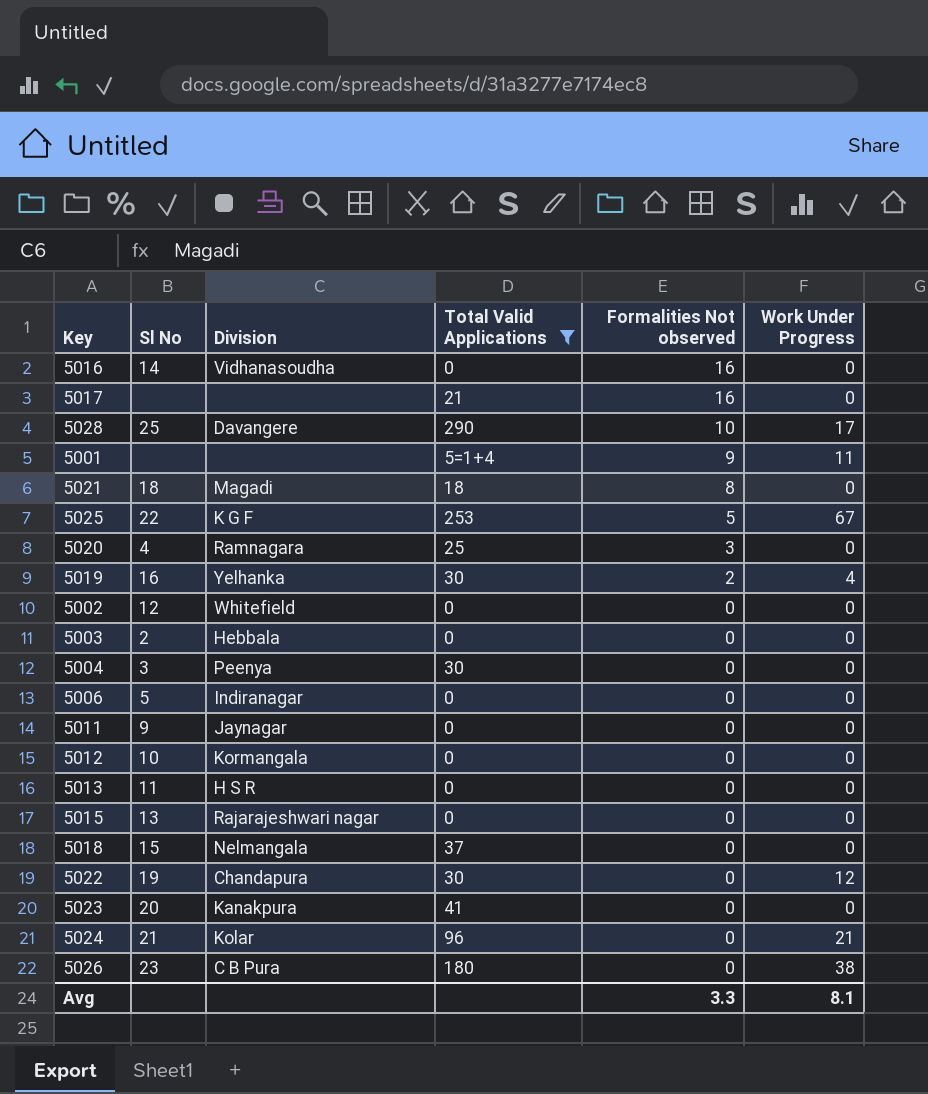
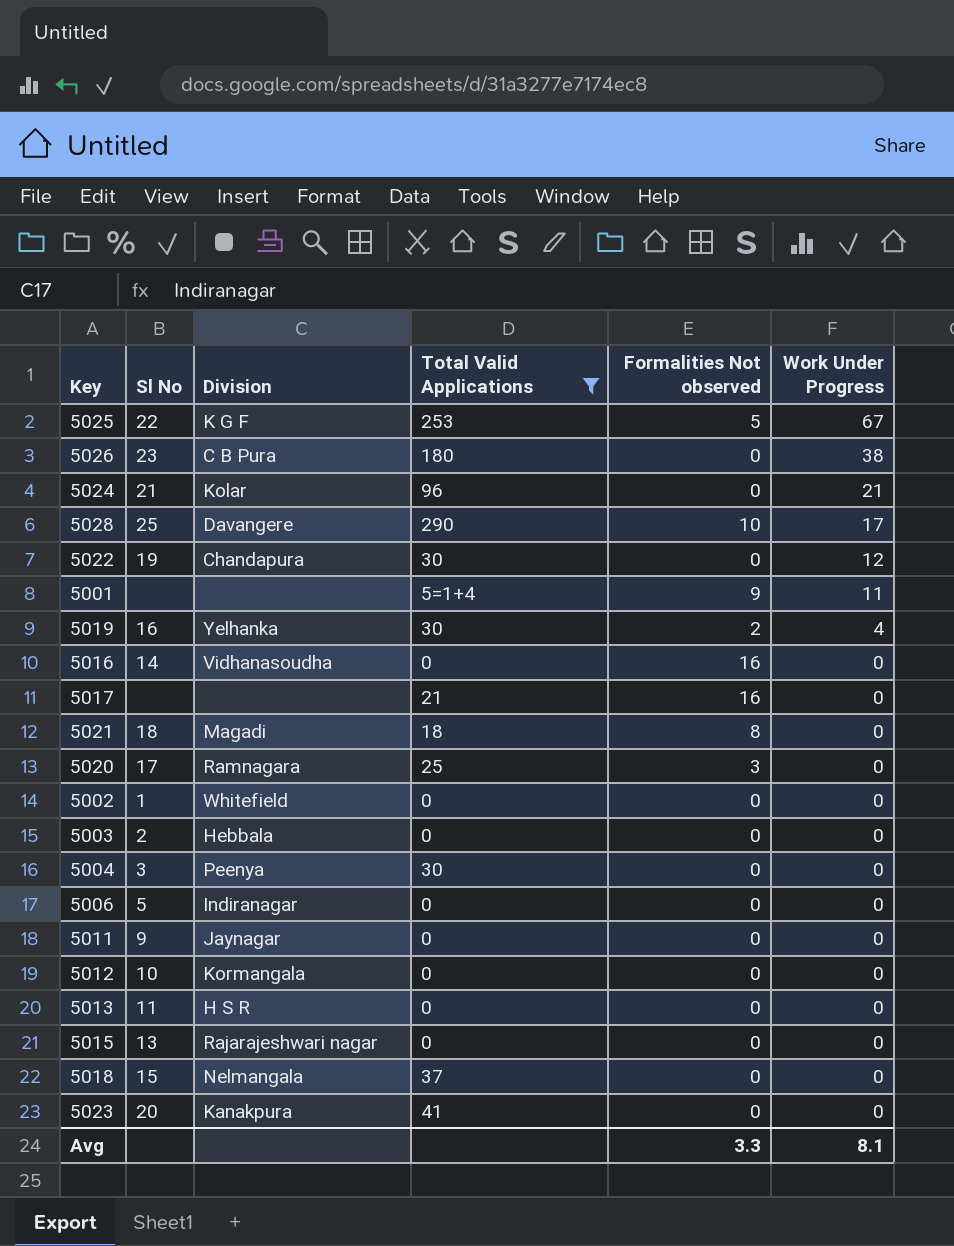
row order: Formalities Not observed descending -> Work Under Progress descending
5020 | Sl No: 4 -> 17
5002 | Sl No: 12 -> 1

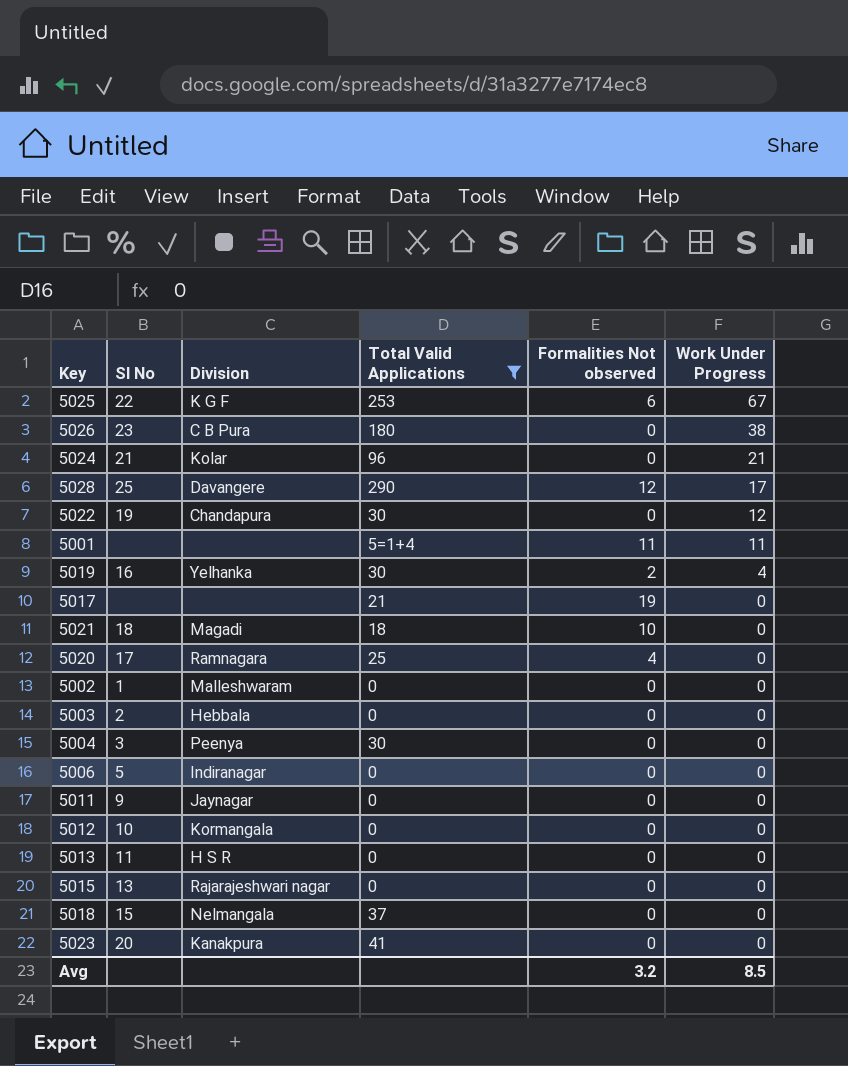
row 5016: 14 | Vidhanasoudha | 0 | 16 | 0 -> none
5025 | Formalities Not observed: 5 -> 6
5028 | Formalities Not observed: 10 -> 12
5001 | Formalities Not observed: 9 -> 11
5017 | Formalities Not observed: 16 -> 19
5021 | Formalities Not observed: 8 -> 10
5020 | Formalities Not observed: 3 -> 4
5002 | Division: Whitefield -> Malleshwaram
Avg | Formalities Not observed: 3.3 -> 3.2
Avg | Work Under Progress: 8.1 -> 8.5

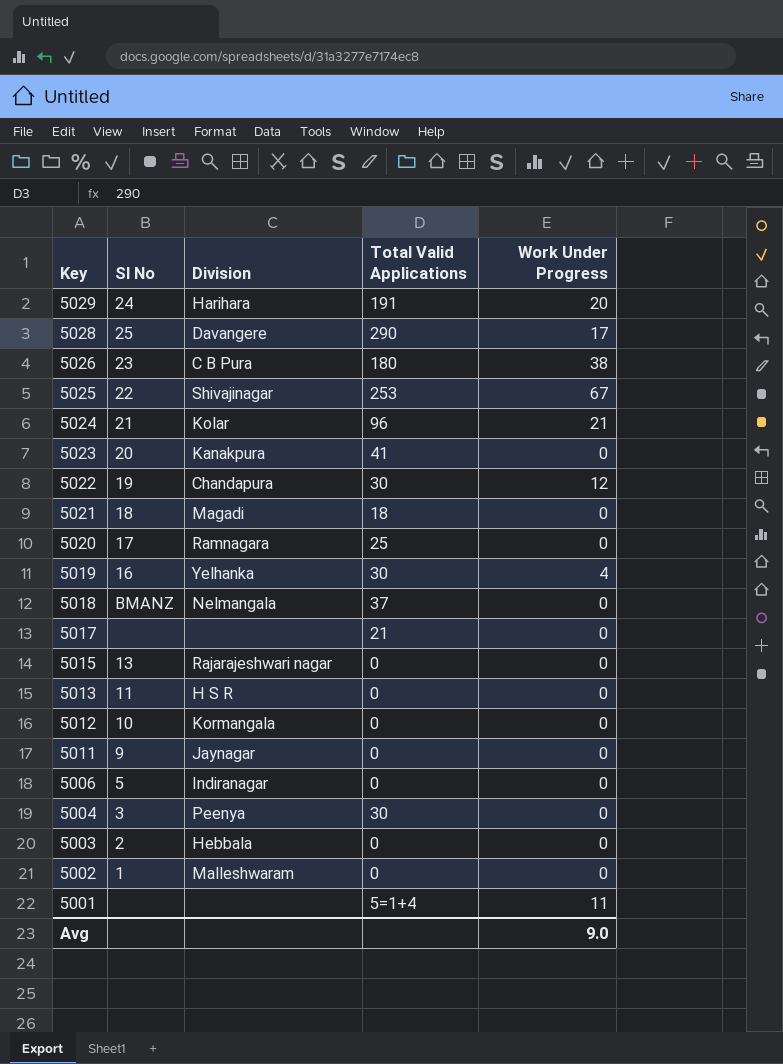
filter: Total Valid Applications != 191 -> none
row order: Work Under Progress descending -> Key descending
column Formalities Not observed | position: 5 -> none
5025 | Division: K G F -> Shivajinagar
5018 | Sl No: 15 -> BMANZ
Avg | Work Under Progress: 8.5 -> 9.0

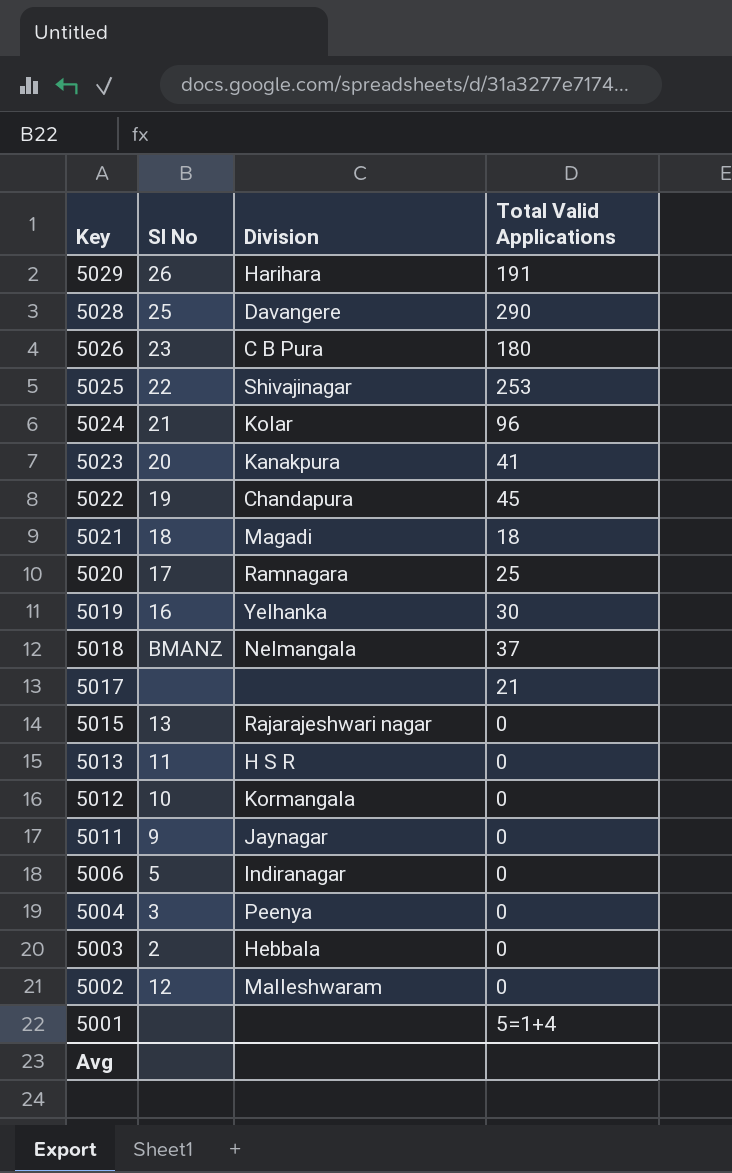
column Work Under Progress | position: 5 -> none
5029 | Sl No: 24 -> 26
5022 | Total Valid Applications: 30 -> 45
5004 | Total Valid Applications: 30 -> 0
5002 | Sl No: 1 -> 12

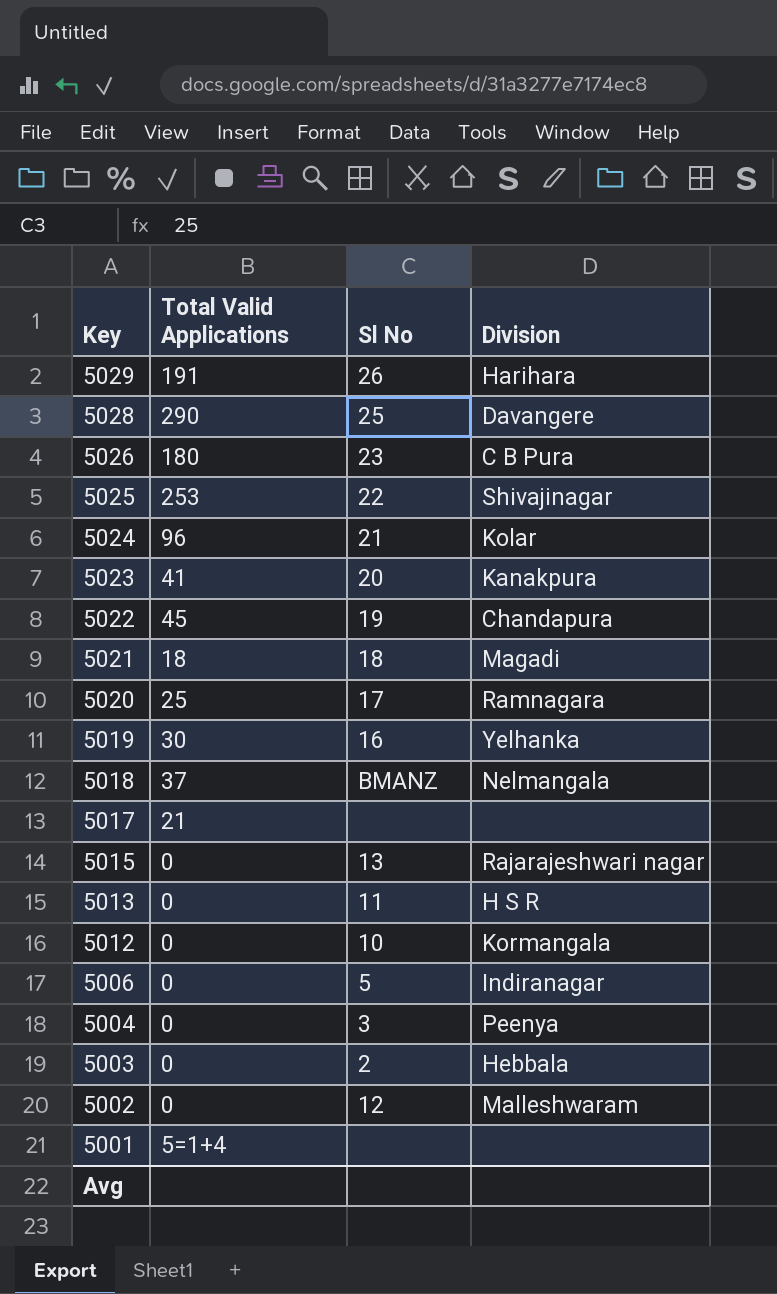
column Total Valid Applications | position: 4 -> 2
row 5011: 9 | Jaynagar | 0 -> none

